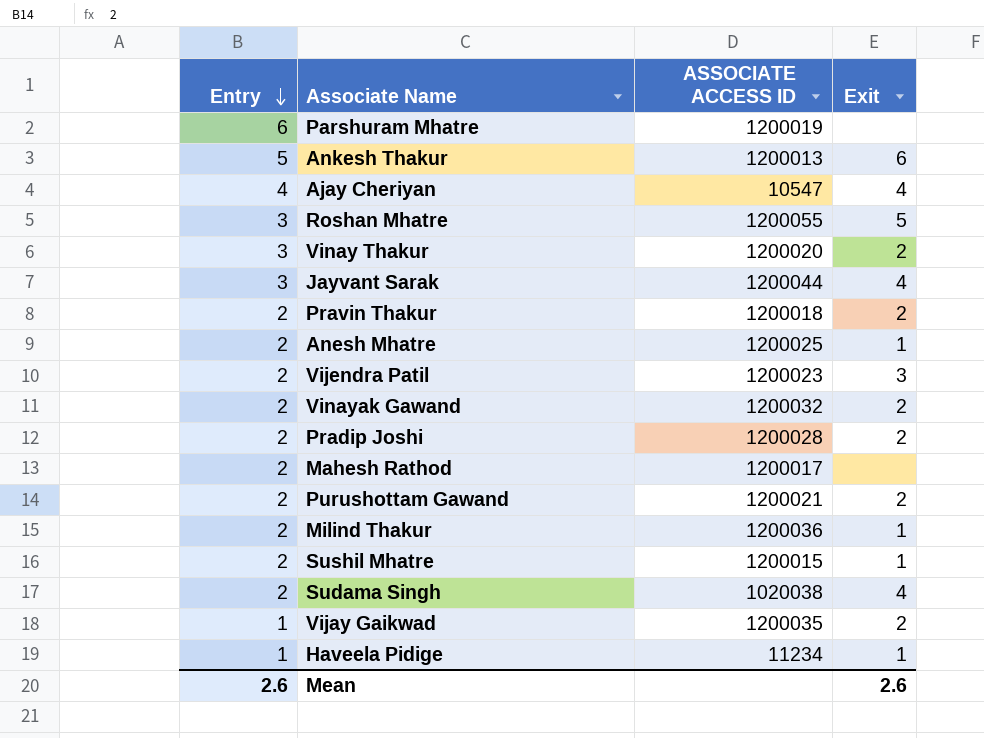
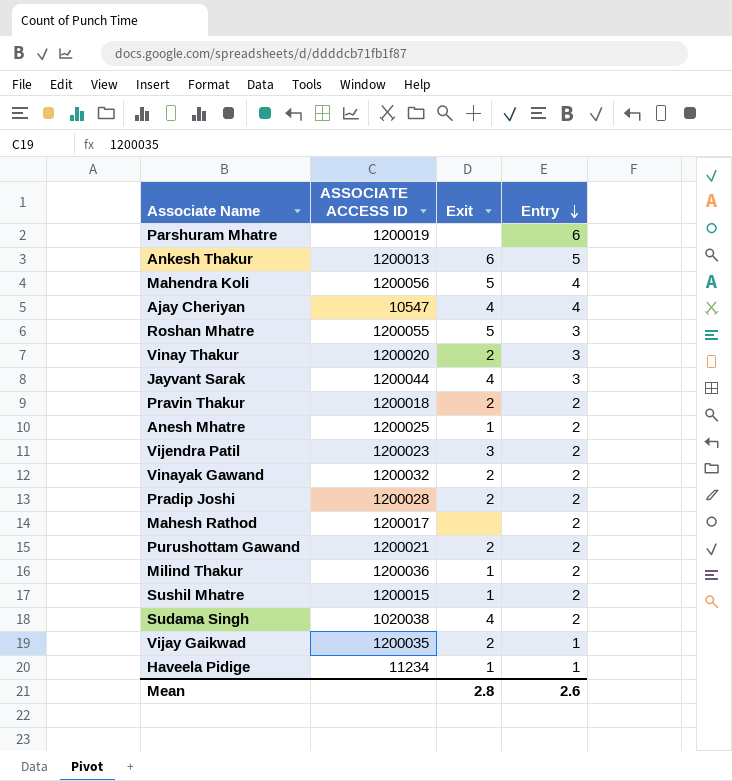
column Entry | position: 1 -> 4
row Mahendra Koli: none -> 1200056 | 5 | 4
Mean | Exit: 2.6 -> 2.8

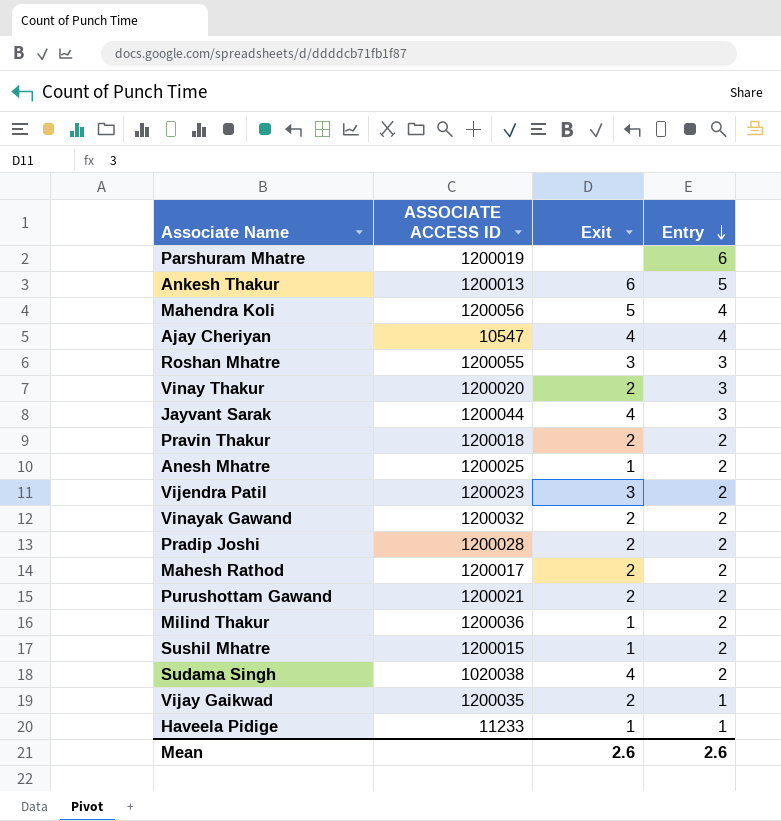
Roshan Mhatre | Exit: 5 -> 3
Mahesh Rathod | Exit: none -> 2
Haveela Pidige | ASSOCIATE ACCESS ID: 11234 -> 11233
Mean | Exit: 2.8 -> 2.6

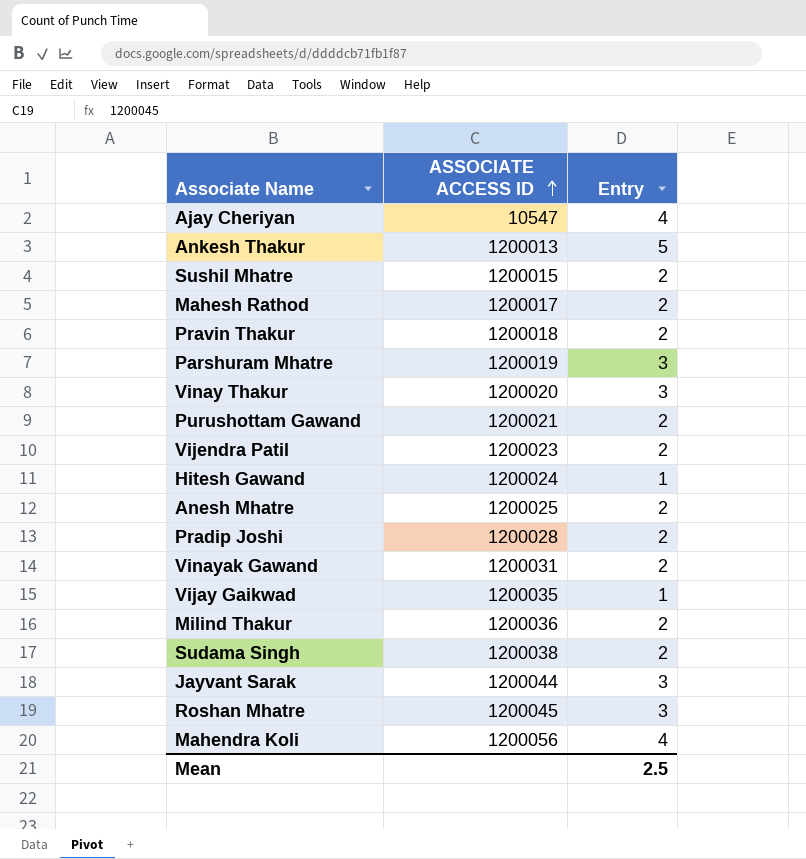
row order: Entry descending -> ASSOCIATE ACCESS ID ascending
column Exit | position: 3 -> none
row Haveela Pidige: 11233 | 1 | 1 -> none
Parshuram Mhatre | Entry: 6 -> 3
row Hitesh Gawand: none -> 1200024 | 1
Vinayak Gawand | ASSOCIATE ACCESS ID: 1200032 -> 1200031
Sudama Singh | ASSOCIATE ACCESS ID: 1020038 -> 1200038
Roshan Mhatre | ASSOCIATE ACCESS ID: 1200055 -> 1200045
Mean | Entry: 2.6 -> 2.5

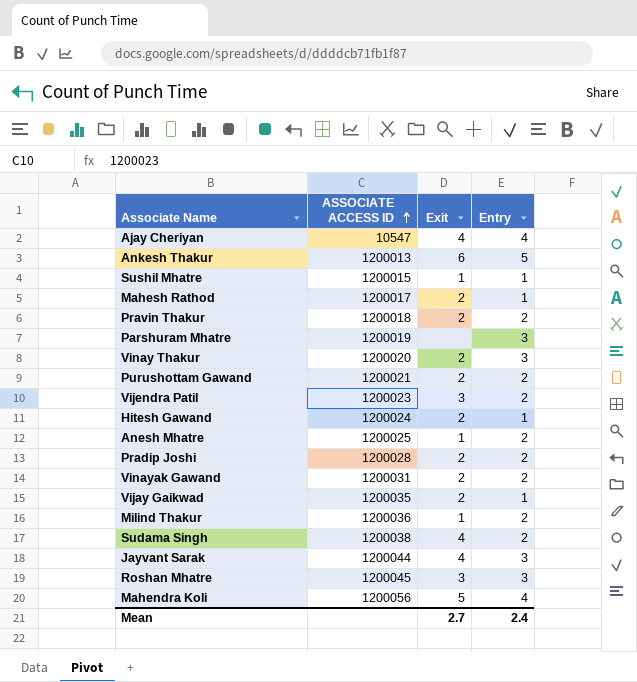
column Exit | position: none -> 3
Sushil Mhatre | Entry: 2 -> 1
Mahesh Rathod | Entry: 2 -> 1
Mean | Entry: 2.5 -> 2.4

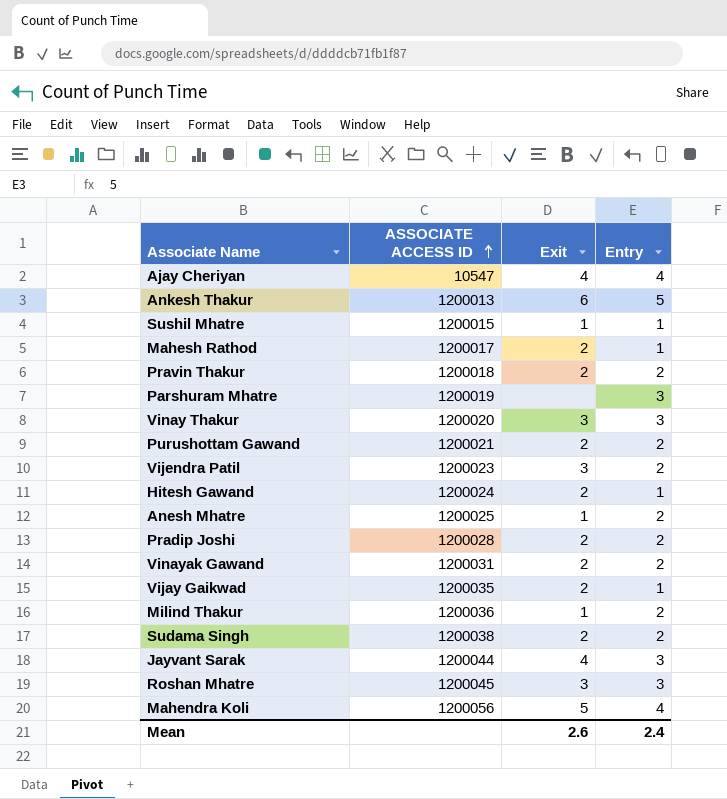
Vinay Thakur | Exit: 2 -> 3
Sudama Singh | Exit: 4 -> 2
Mean | Exit: 2.7 -> 2.6

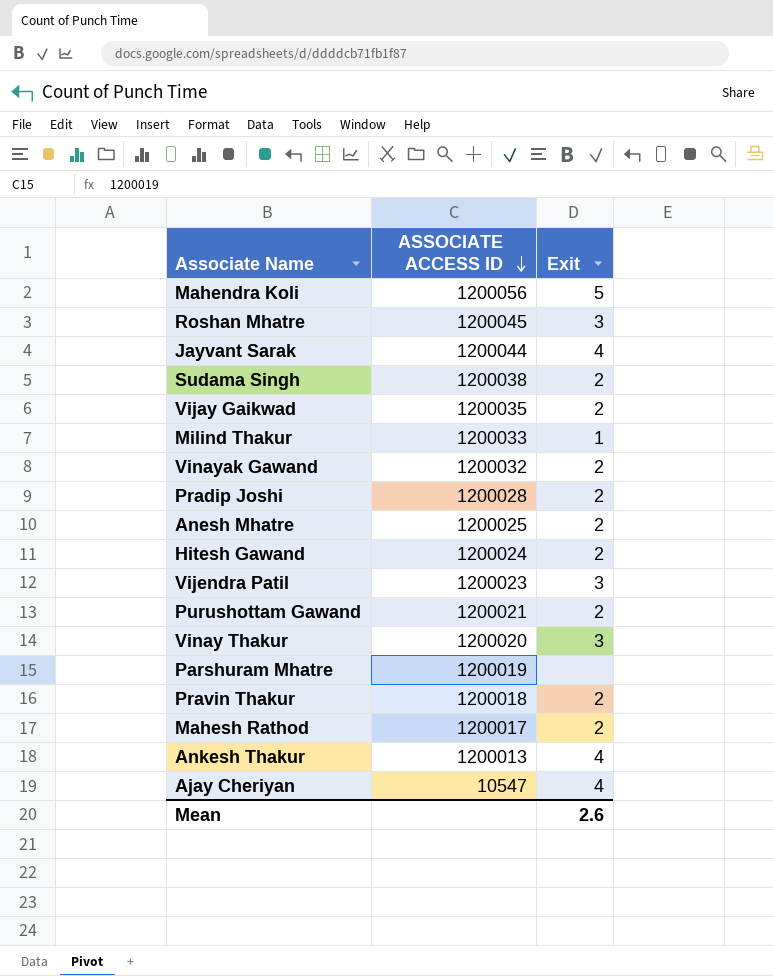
row order: ASSOCIATE ACCESS ID ascending -> ASSOCIATE ACCESS ID descending
column Entry | position: 4 -> none
row Sushil Mhatre: 1200015 | 1 | 1 -> none
Milind Thakur | ASSOCIATE ACCESS ID: 1200036 -> 1200033
Vinayak Gawand | ASSOCIATE ACCESS ID: 1200031 -> 1200032
Anesh Mhatre | Exit: 1 -> 2
Ankesh Thakur | Exit: 6 -> 4

